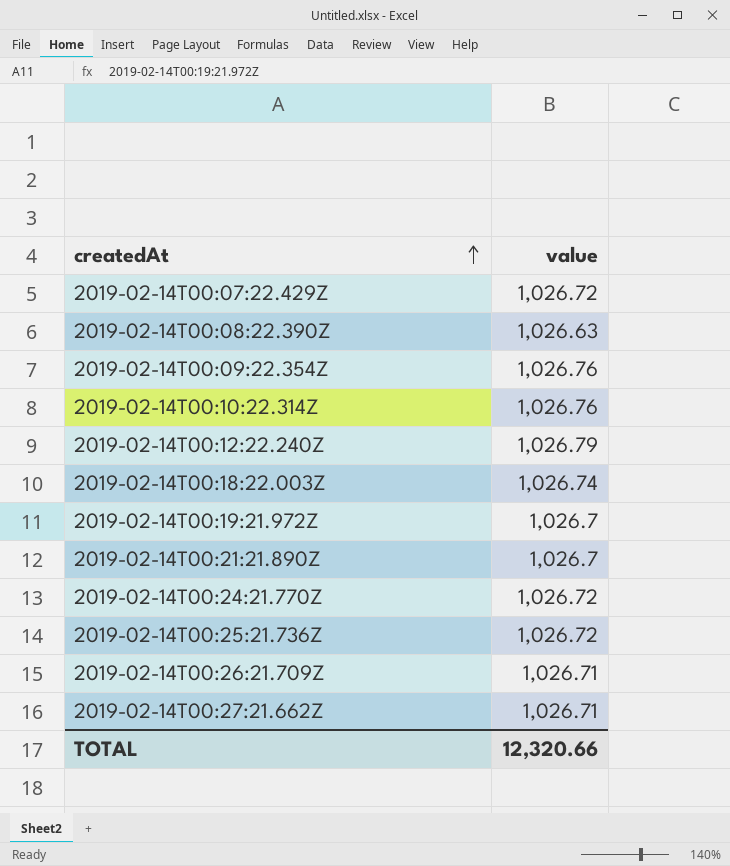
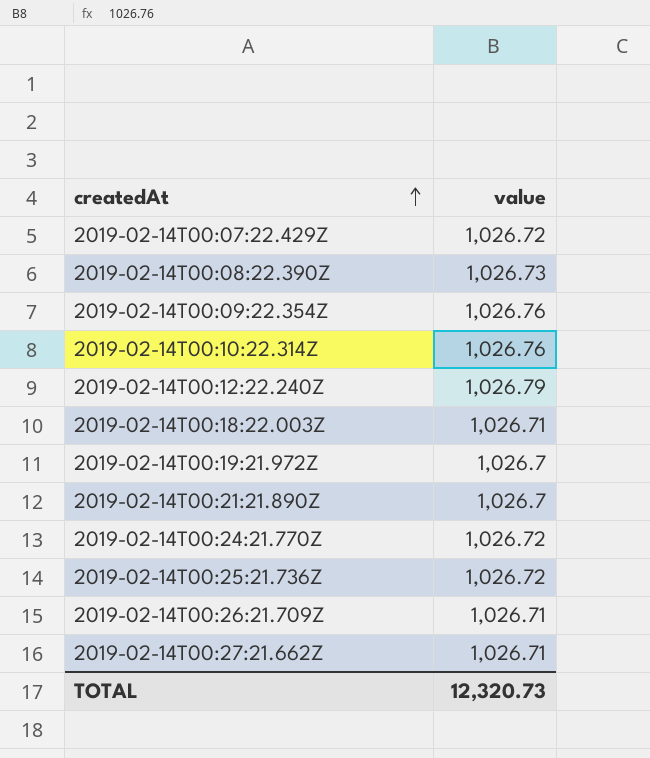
2019-02-14T00:08:22.390Z | value: 1,026.63 -> 1,026.73
2019-02-14T00:18:22.003Z | value: 1,026.74 -> 1,026.71
TOTAL | value: 12,320.66 -> 12,320.73

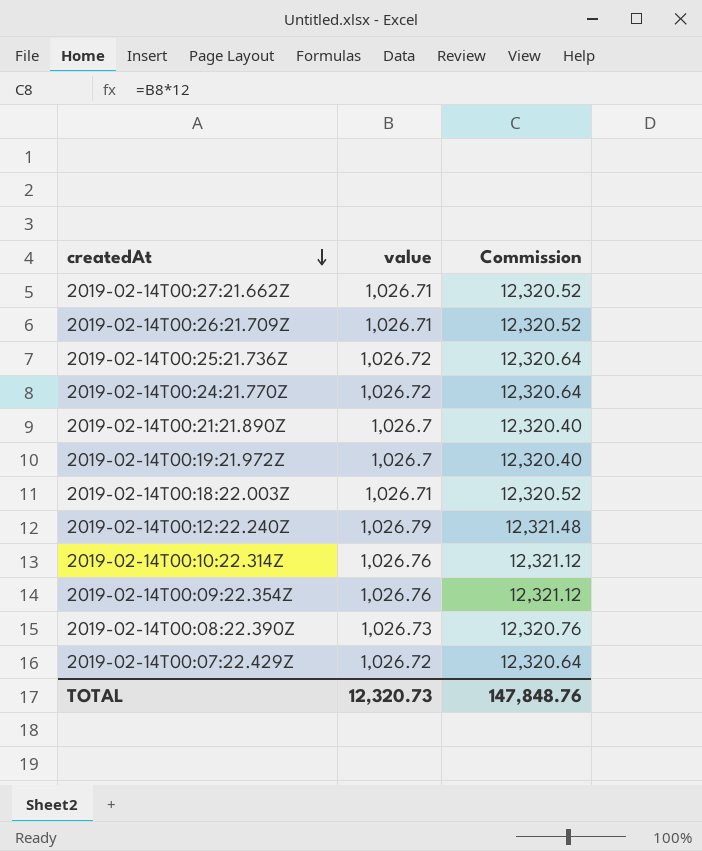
row order: createdAt ascending -> createdAt descending
column Commission | formula: none -> [value] * 12

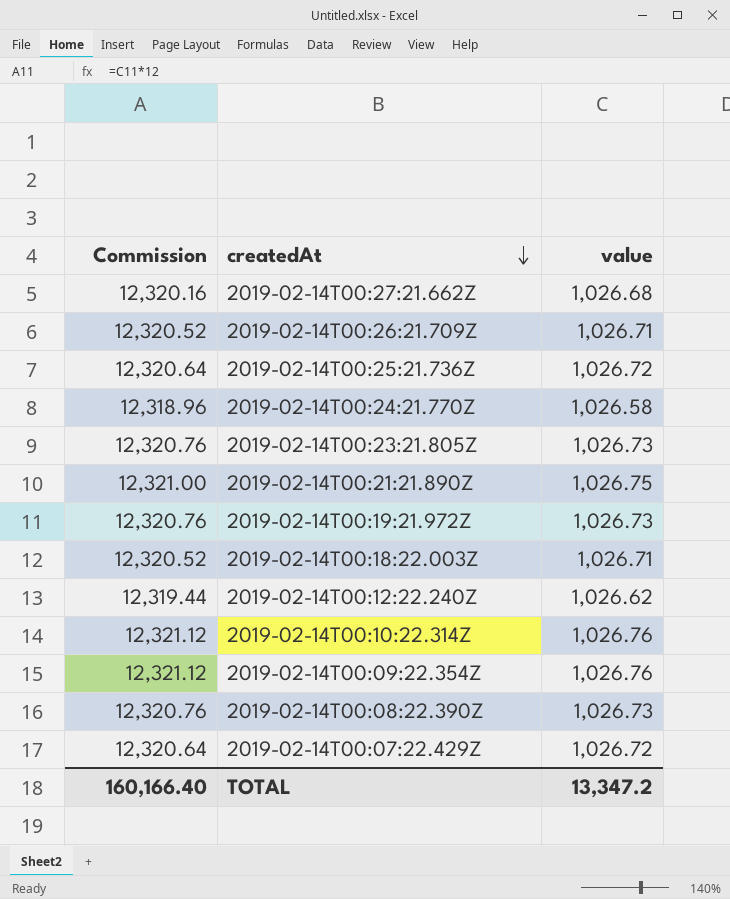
column Commission | position: 3 -> 1
2019-02-14T00:27:21.662Z | Commission: 12,320.52 -> 12,320.16
2019-02-14T00:27:21.662Z | value: 1,026.71 -> 1,026.68
2019-02-14T00:24:21.770Z | Commission: 12,320.64 -> 12,318.96
2019-02-14T00:24:21.770Z | value: 1,026.72 -> 1,026.58
row 2019-02-14T00:23:21.805Z: none -> 12,320.76 | 1,026.73
2019-02-14T00:21:21.890Z | Commission: 12,320.40 -> 12,321.00
2019-02-14T00:21:21.890Z | value: 1,026.7 -> 1,026.75
2019-02-14T00:19:21.972Z | Commission: 12,320.40 -> 12,320.76
2019-02-14T00:19:21.972Z | value: 1,026.7 -> 1,026.73
2019-02-14T00:12:22.240Z | Commission: 12,321.48 -> 12,319.44
2019-02-14T00:12:22.240Z | value: 1,026.79 -> 1,026.62
TOTAL | Commission: 147,848.76 -> 160,166.40
TOTAL | value: 12,320.73 -> 13,347.2

